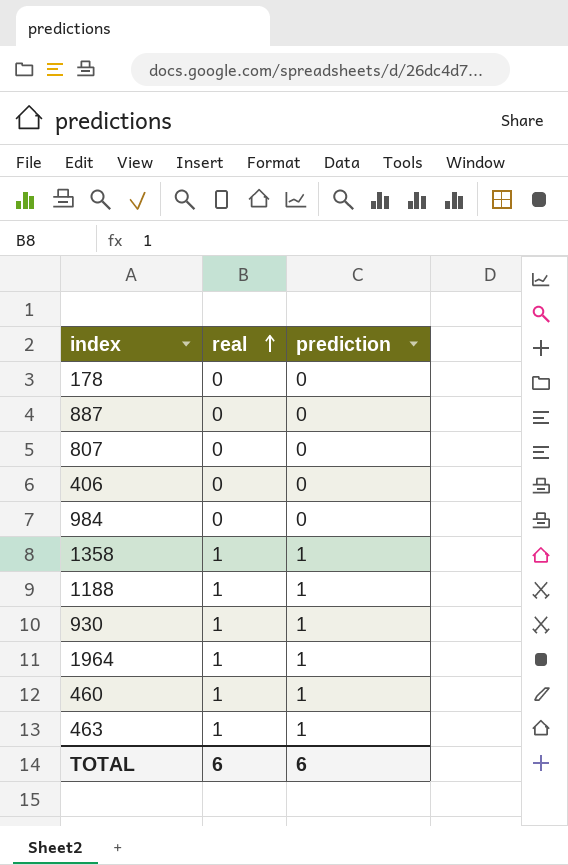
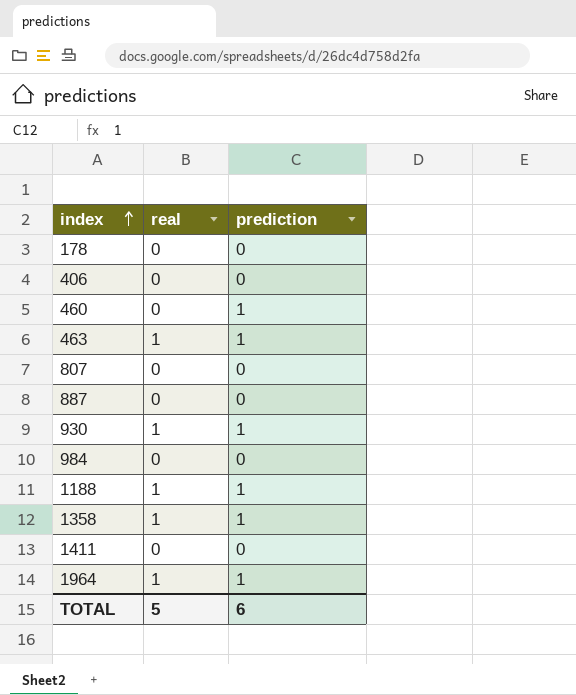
row order: real ascending -> index ascending
460 | real: 1 -> 0
row 1411: none -> 0 | 0
TOTAL | real: 6 -> 5

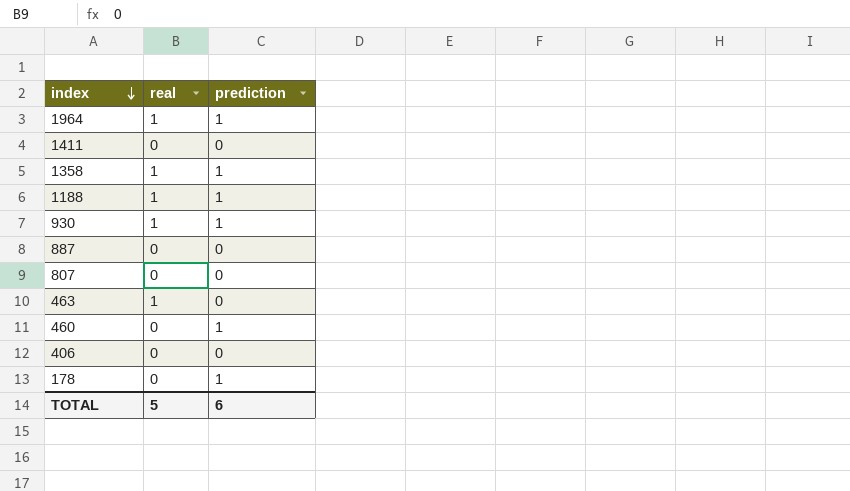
row order: index ascending -> index descending
row 984: 0 | 0 -> none
463 | prediction: 1 -> 0
178 | prediction: 0 -> 1

